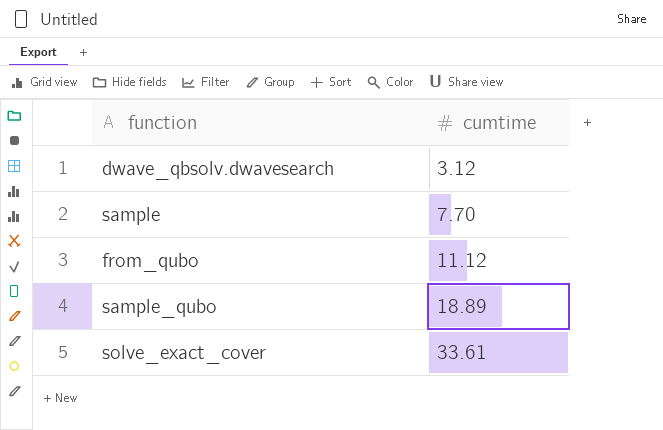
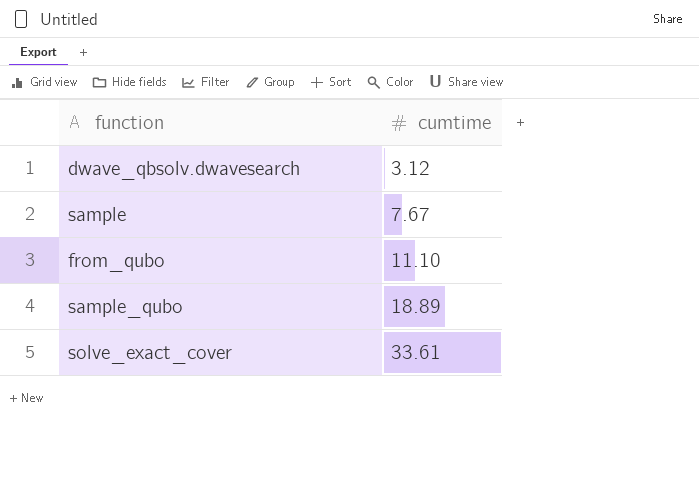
sample | cumtime: 7.70 -> 7.67
from_qubo | cumtime: 11.12 -> 11.10

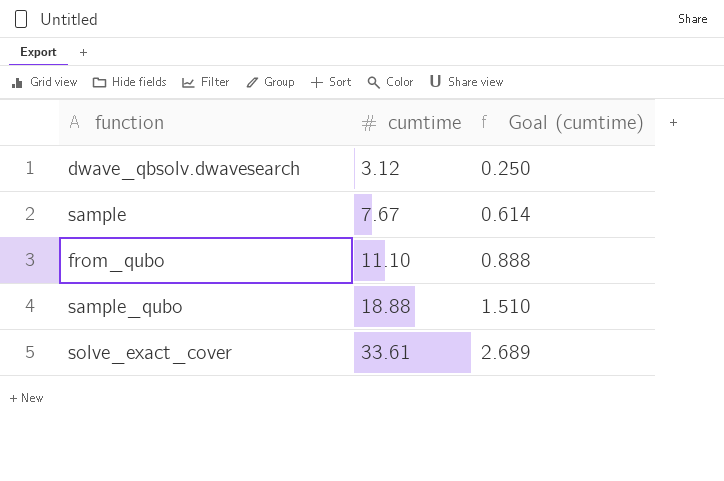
column Goal (cumtime) | formula: none -> [cumtime] * 0.08
sample_qubo | cumtime: 18.89 -> 18.88

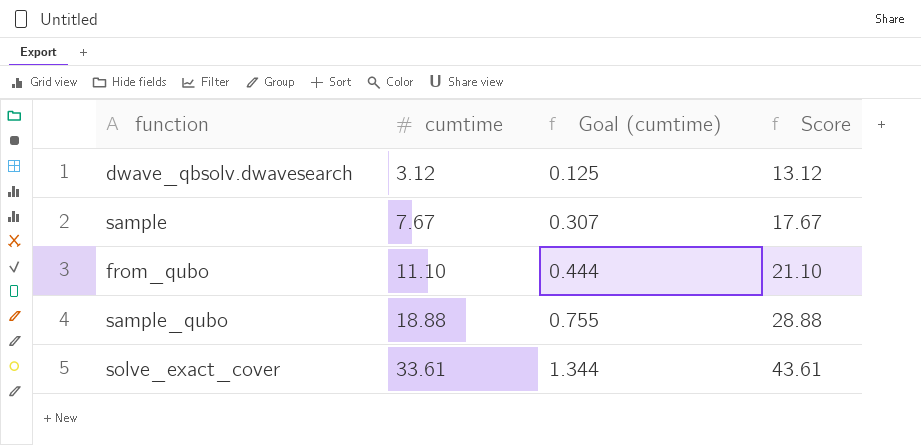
column Goal (cumtime) | formula: [cumtime] * 0.08 -> [cumtime] * 0.04
column Score | formula: none -> [cumtime] + 10

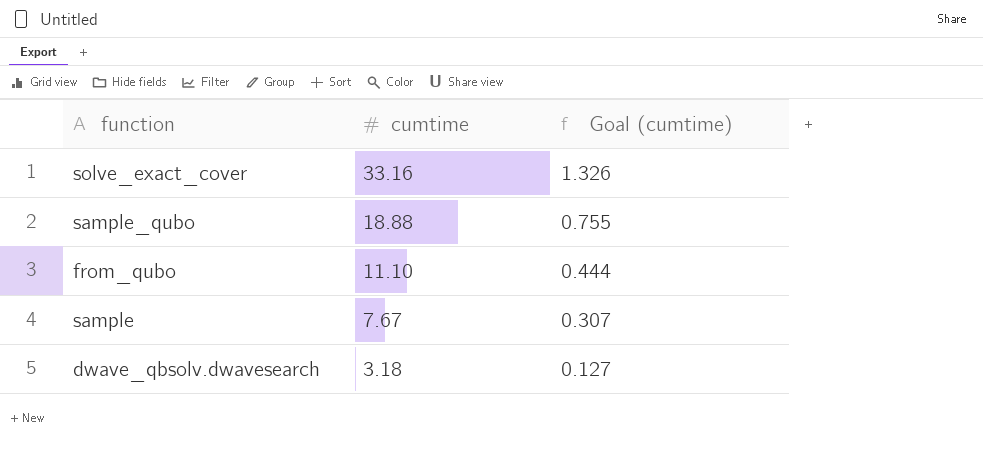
row order: cumtime ascending -> cumtime descending
column Score | formula: [cumtime] + 10 -> none
solve_exact_cover | cumtime: 33.61 -> 33.16
solve_exact_cover | Goal (cumtime): 1.344 -> 1.326
dwave_qbsolv.dwavesearch | cumtime: 3.12 -> 3.18
dwave_qbsolv.dwavesearch | Goal (cumtime): 0.125 -> 0.127

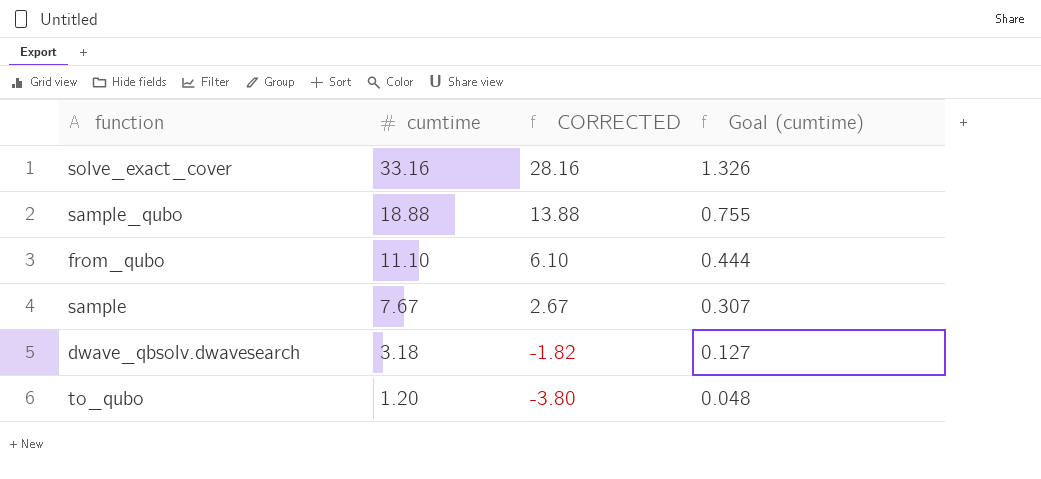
column CORRECTED | formula: none -> [cumtime] - 5
row to_qubo: none -> 1.20 | -3.80 | 0.048

